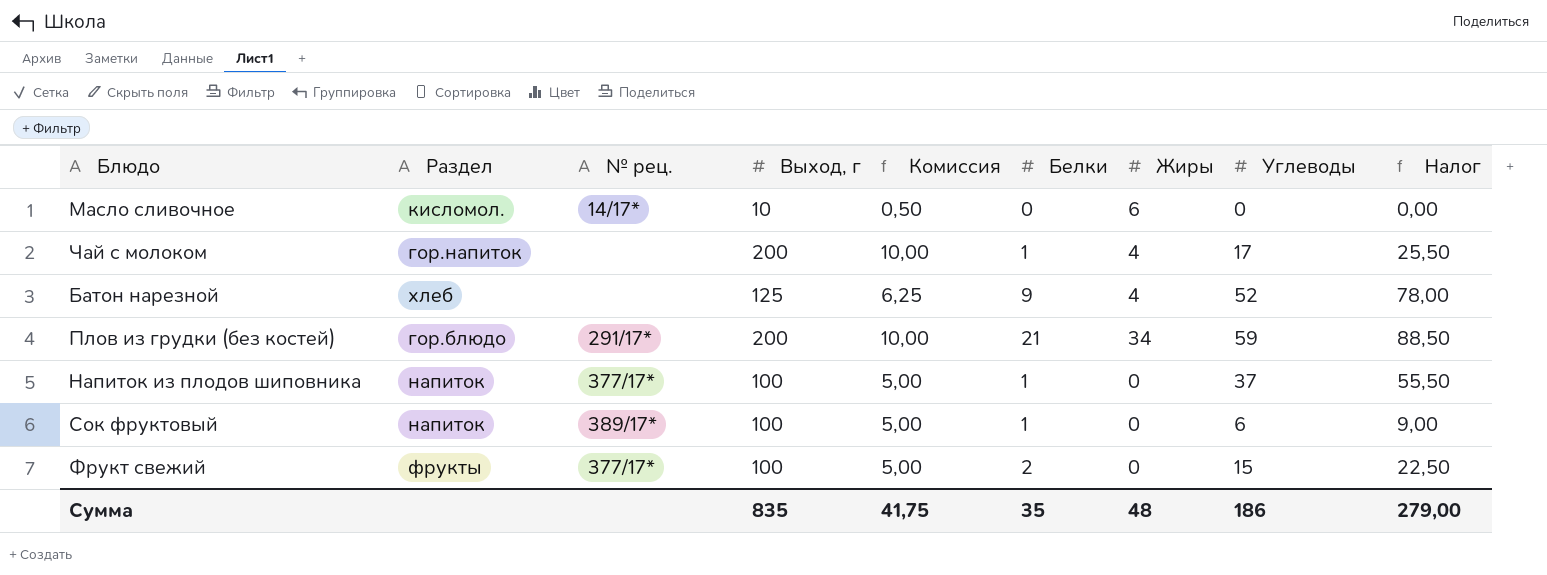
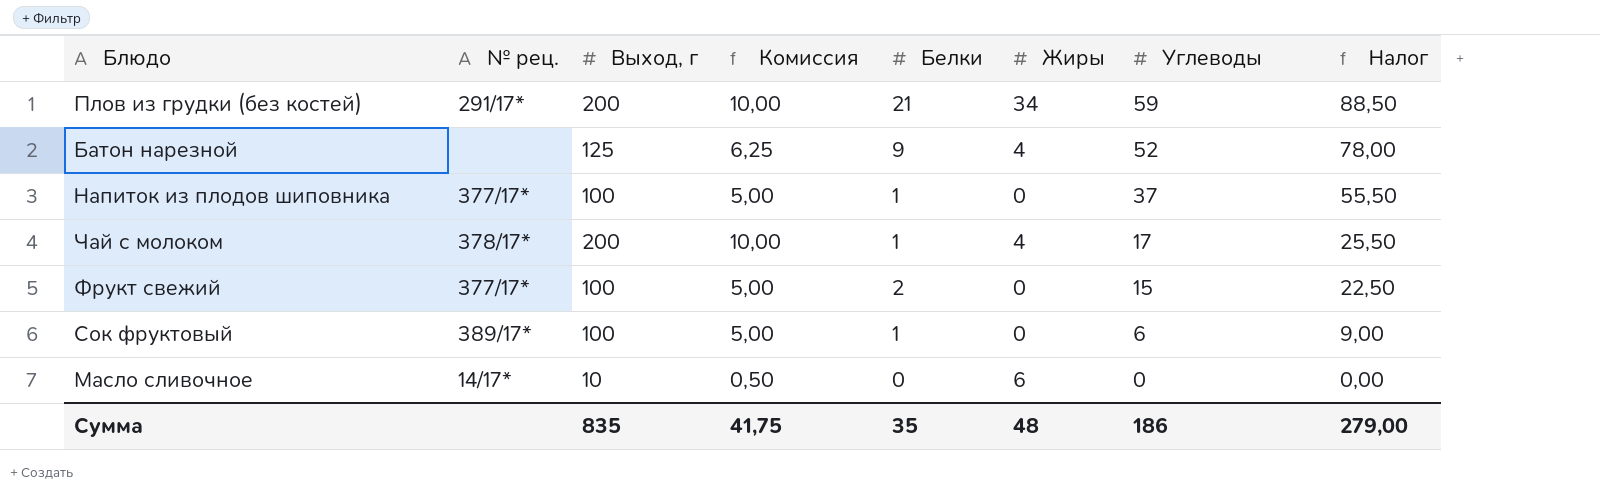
row order: none -> Углеводы descending
column Раздел | position: 2 -> none
Чай с молоком | № рец.: none -> 378/17*

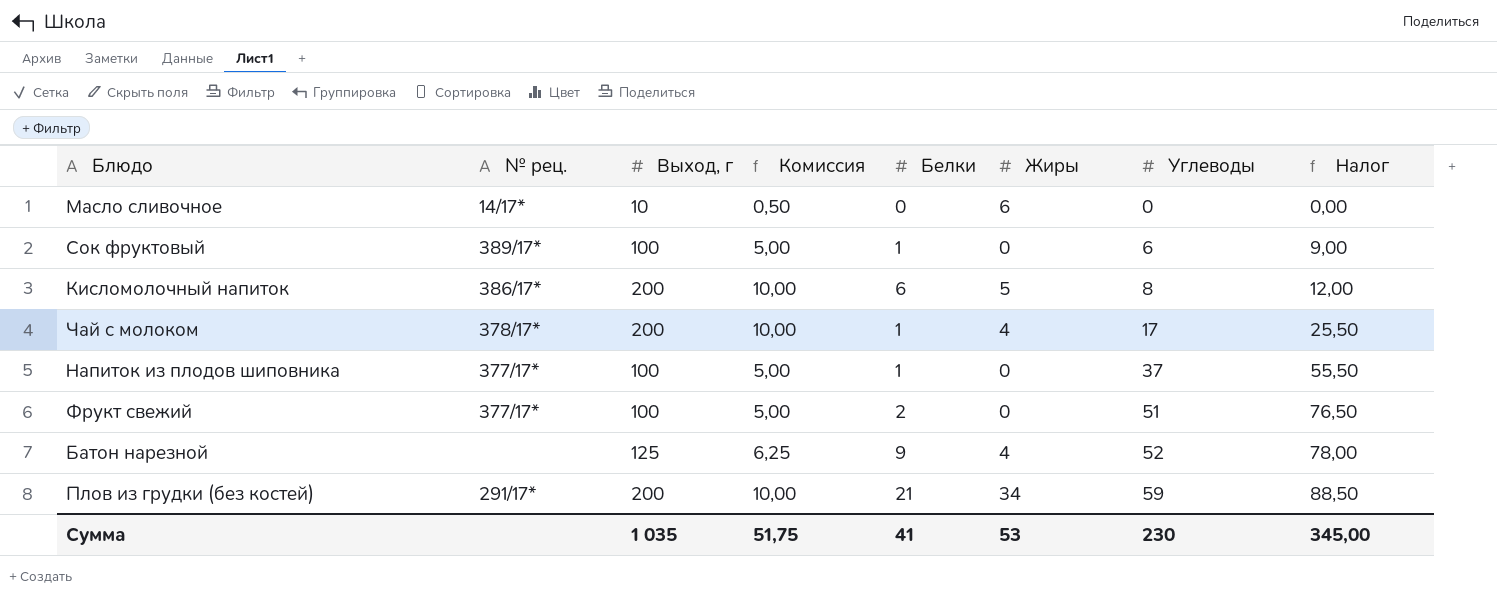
row order: Углеводы descending -> Углеводы ascending
row Кисломолочный напиток: none -> 386/17* | 200 | 10,00 | 6 | 5 | 8 | 12,00
Фрукт свежий | Углеводы: 15 -> 51
Фрукт свежий | Налог: 22,50 -> 76,50
Сумма | Выход, г: 835 -> 1 035
Сумма | Комиссия: 41,75 -> 51,75
Сумма | Белки: 35 -> 41
Сумма | Жиры: 48 -> 53
Сумма | Углеводы: 186 -> 230
Сумма | Налог: 279,00 -> 345,00

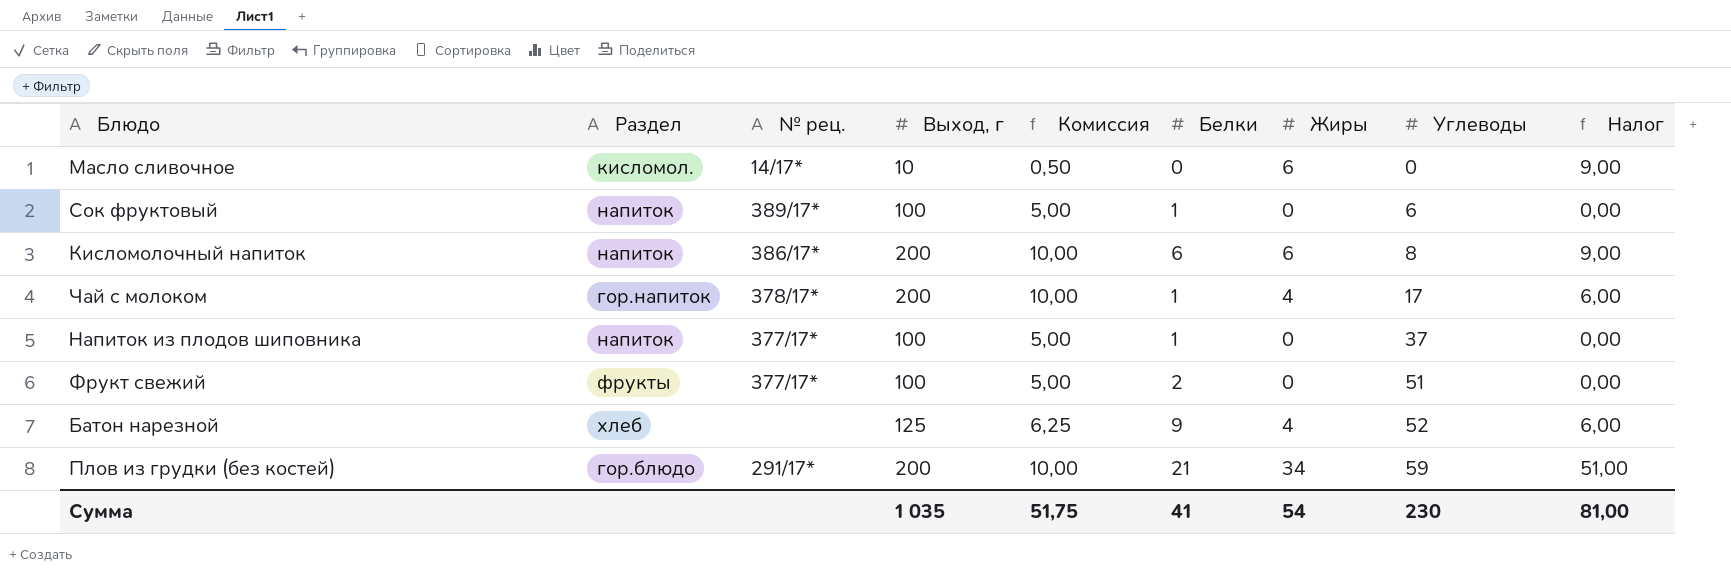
column Раздел | position: none -> 2
column Налог | formula: [Углеводы] * 1,5 -> [Жиры] * 1,5
Кисломолочный напиток | Жиры: 5 -> 6
Сумма | Жиры: 53 -> 54
Сумма | Налог: 345,00 -> 81,00

